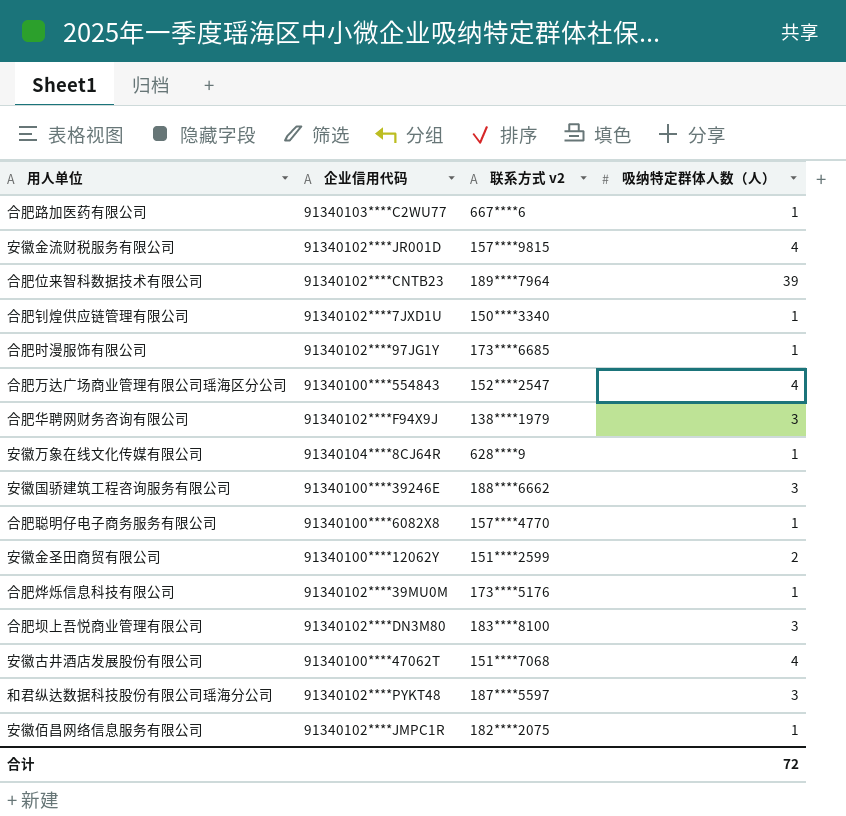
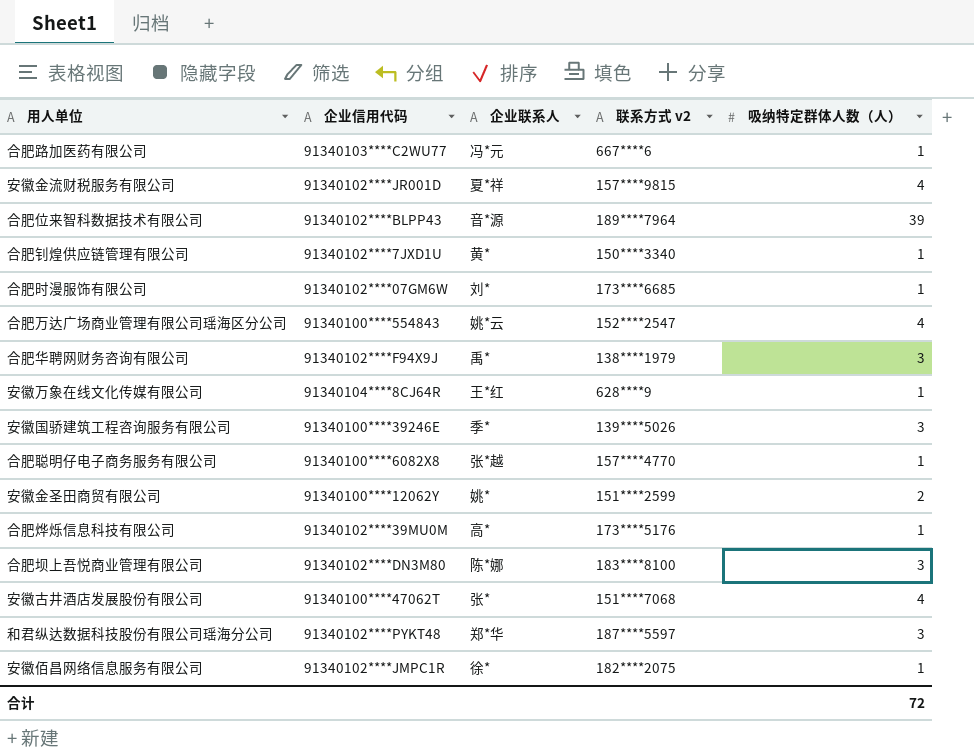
column 企业联系人 | position: none -> 3
合肥位来智科数据技术有限公司 | 企业信用代码: 91340102****CNTB23 -> 91340102****BLPP43
合肥时漫服饰有限公司 | 企业信用代码: 91340102****97JG1Y -> 91340102****07GM6W
安徽国骄建筑工程咨询服务有限公司 | 联系方式 v2: 188****6662 -> 139****5026

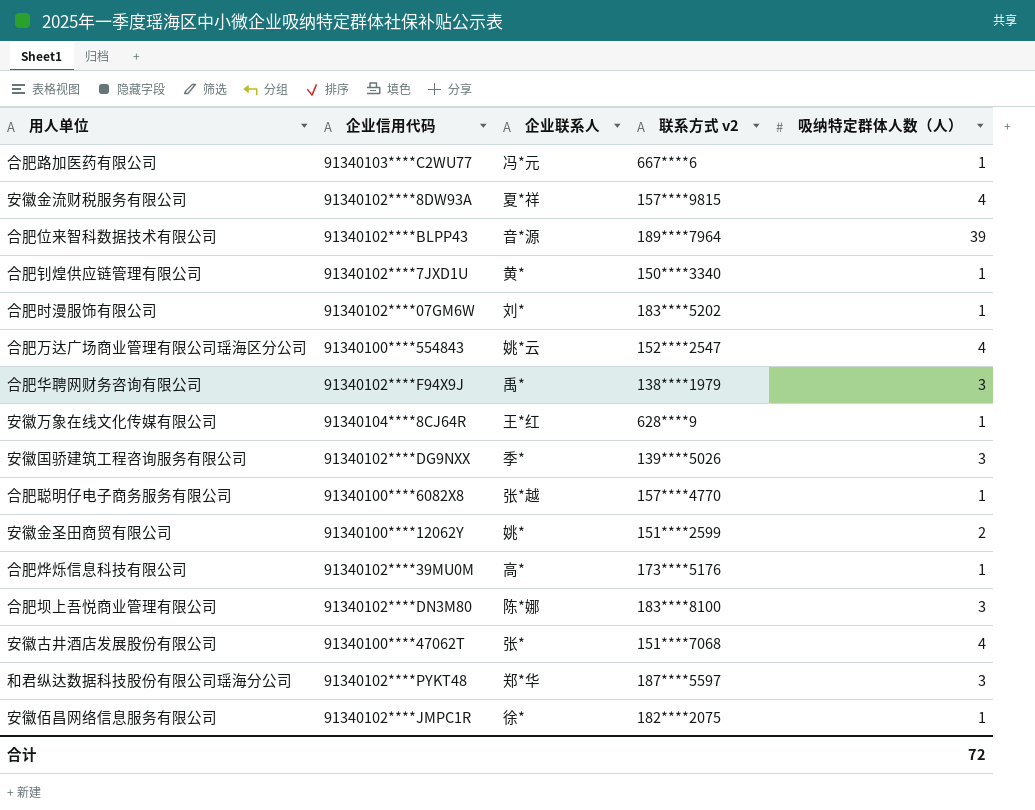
安徽金流财税服务有限公司 | 企业信用代码: 91340102****JR001D -> 91340102****8DW93A
合肥时漫服饰有限公司 | 联系方式 v2: 173****6685 -> 183****5202
安徽国骄建筑工程咨询服务有限公司 | 企业信用代码: 91340100****39246E -> 91340102****DG9NXX

